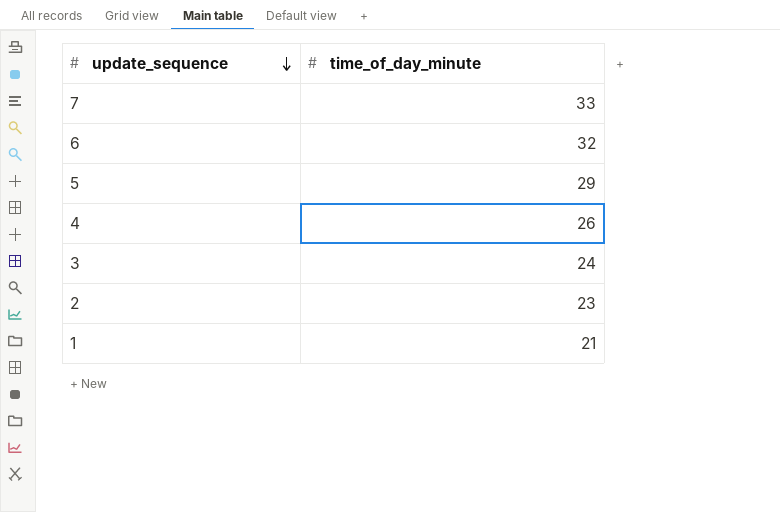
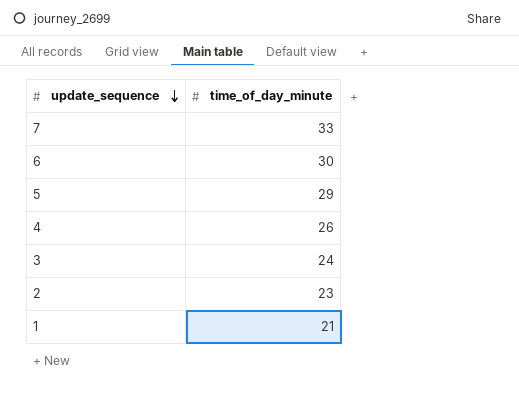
6 | time_of_day_minute: 32 -> 30

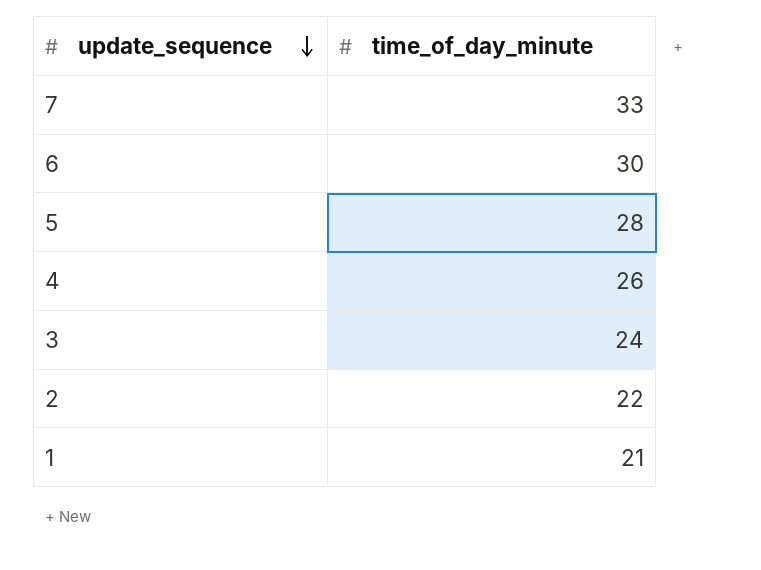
5 | time_of_day_minute: 29 -> 28
2 | time_of_day_minute: 23 -> 22

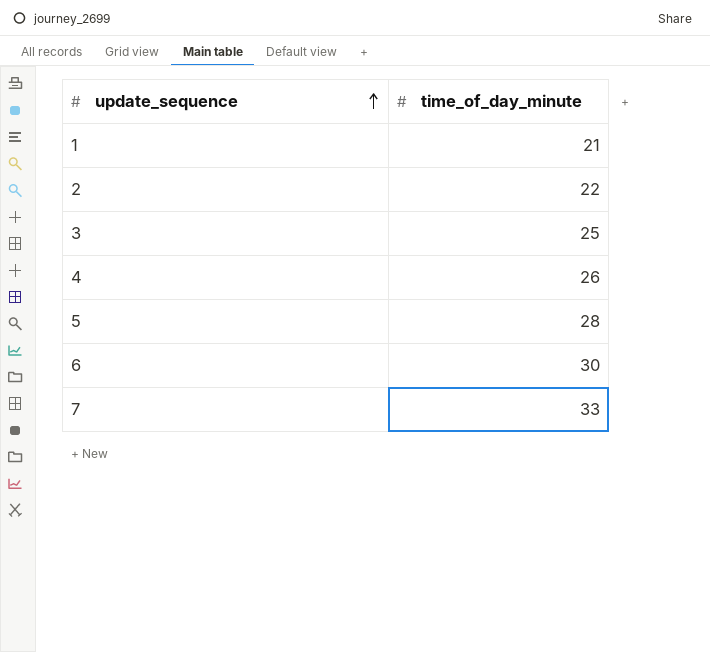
row order: update_sequence descending -> update_sequence ascending
3 | time_of_day_minute: 24 -> 25

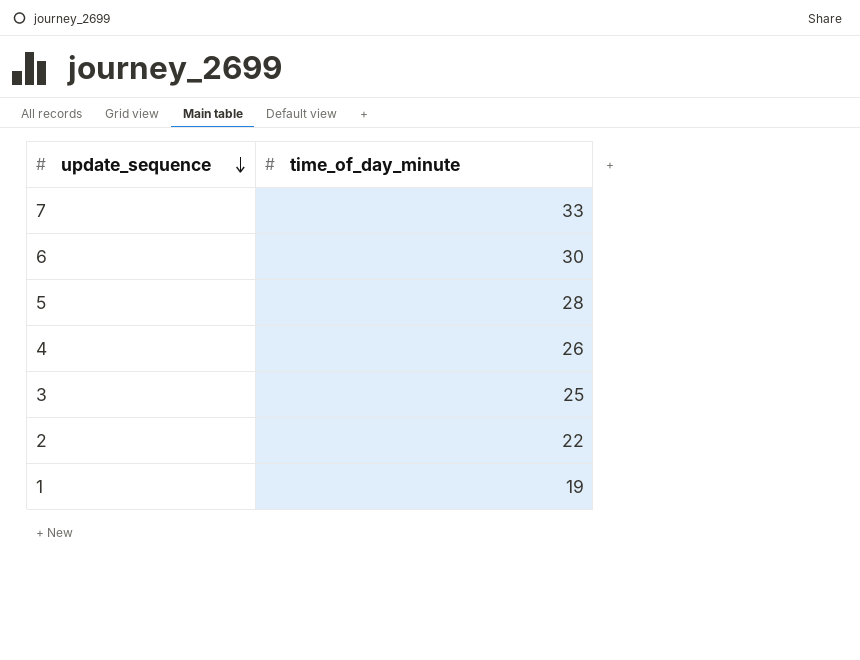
row order: update_sequence ascending -> update_sequence descending
1 | time_of_day_minute: 21 -> 19

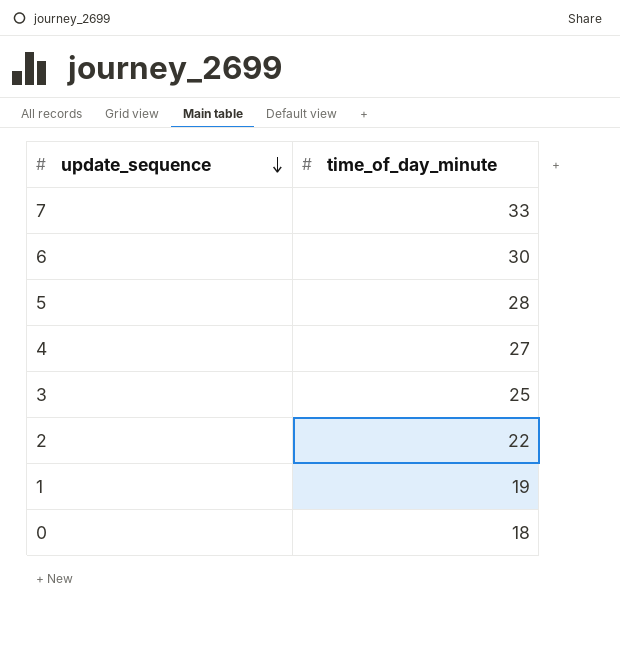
4 | time_of_day_minute: 26 -> 27
row 0: none -> 18

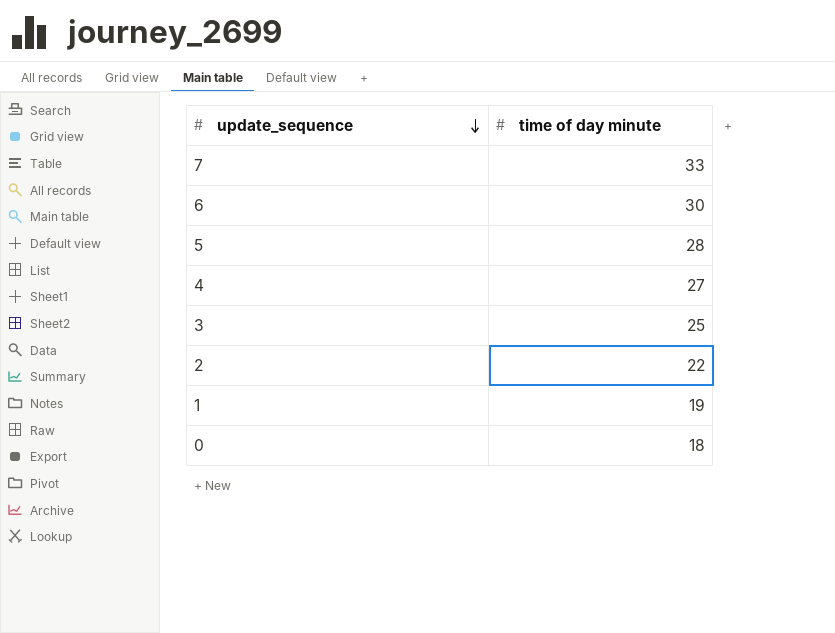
column name: time_of_day_minute -> time of day minute

